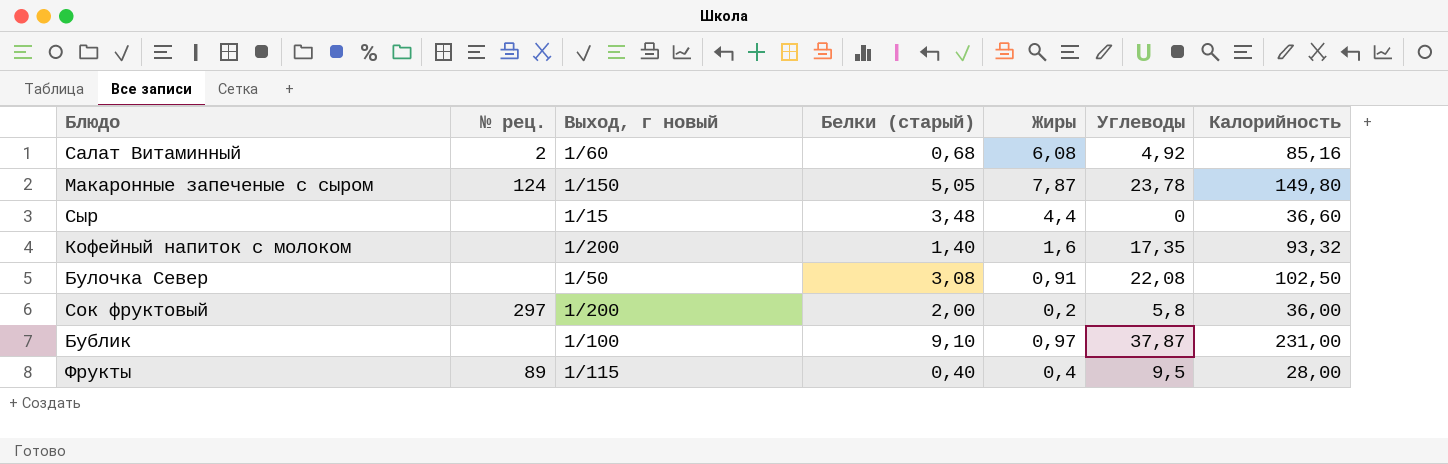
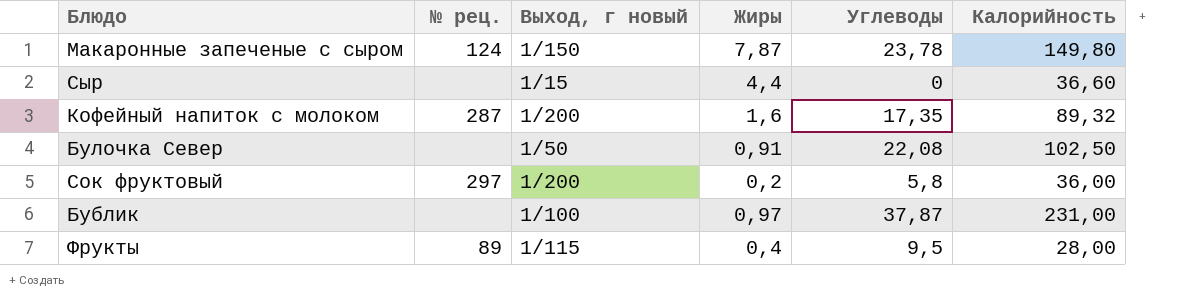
column Белки (старый) | position: 4 -> none
row Салат Витаминный: 2 | 1/60 | 0,68 | 6,08 | 4,92 | 85,16 -> none
Кофейный напиток с молоком | № рец.: none -> 287
Кофейный напиток с молоком | Калорийность: 93,32 -> 89,32

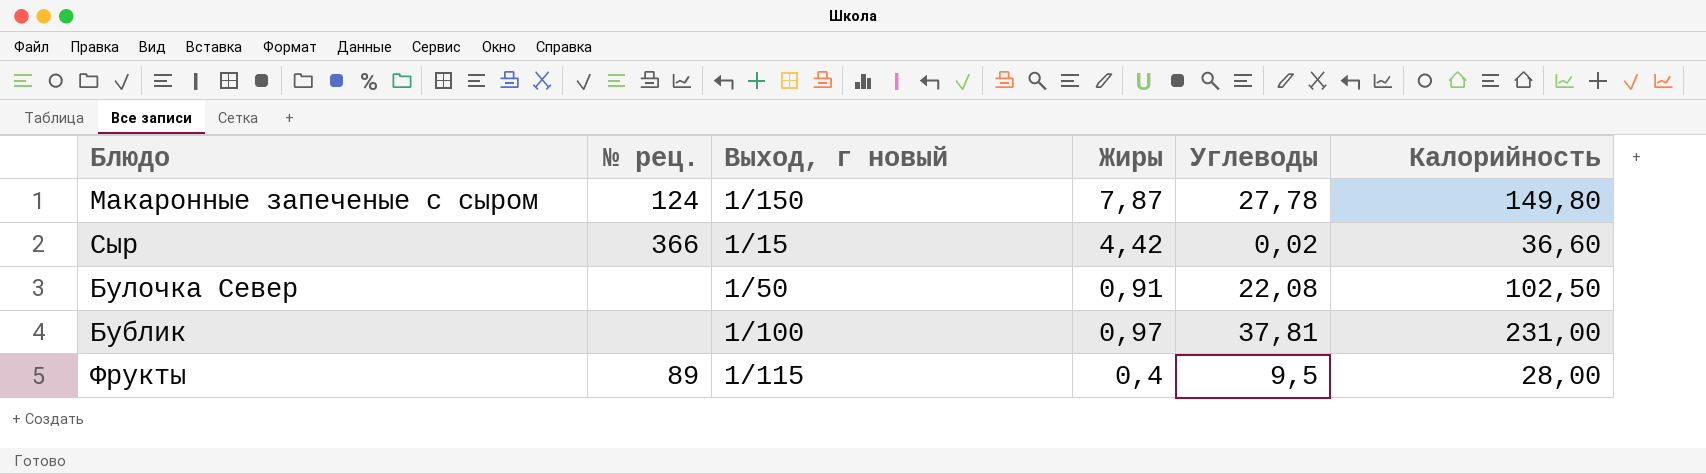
row Кофейный напиток с молоком: 287 | 1/200 | 1,6 | 17,35 | 89,32 -> none
row Сок фруктовый: 297 | 1/200 | 0,2 | 5,8 | 36,00 -> none
Макаронные запеченые с сыром | Углеводы: 23,78 -> 27,78
Сыр | № рец.: none -> 366
Сыр | Жиры: 4,4 -> 4,42
Сыр | Углеводы: 0 -> 0,02
Бублик | Углеводы: 37,87 -> 37,81

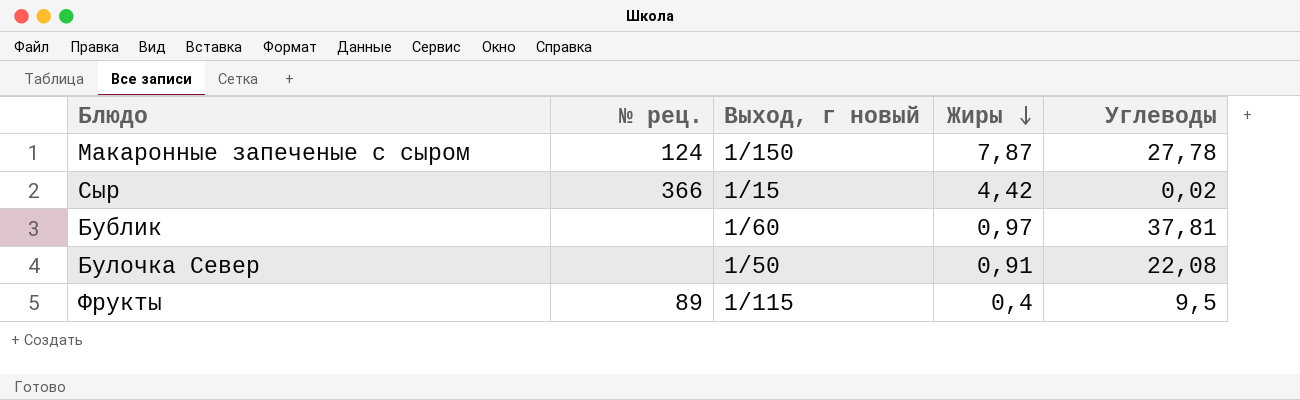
row order: none -> Жиры descending
column Калорийность | position: 6 -> none
Бублик | Выход, г новый: 1/100 -> 1/60

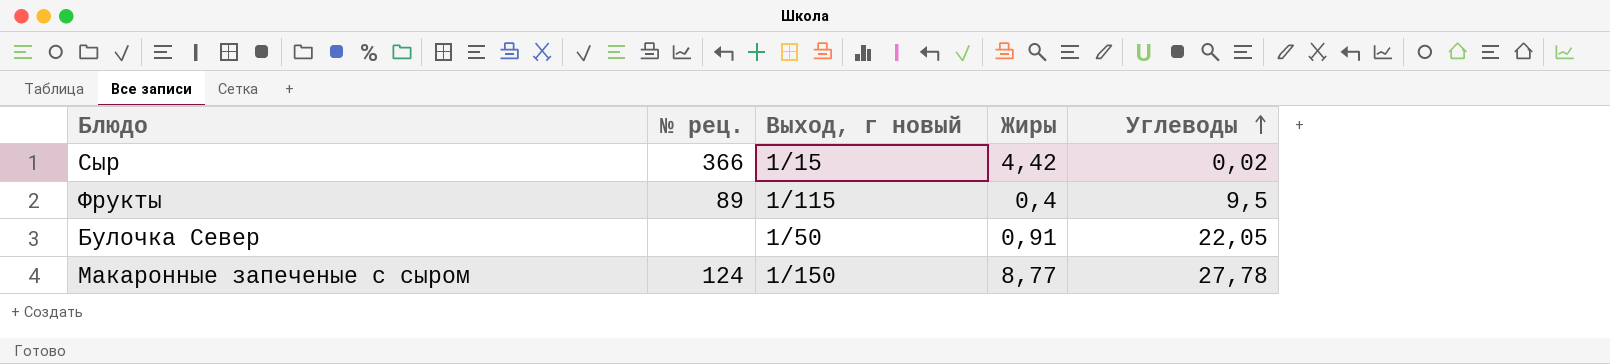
row order: Жиры descending -> Углеводы ascending
row Бублик: none | 1/60 | 0,97 | 37,81 -> none
Булочка Север | Углеводы: 22,08 -> 22,05
Макаронные запеченые с сыром | Жиры: 7,87 -> 8,77

